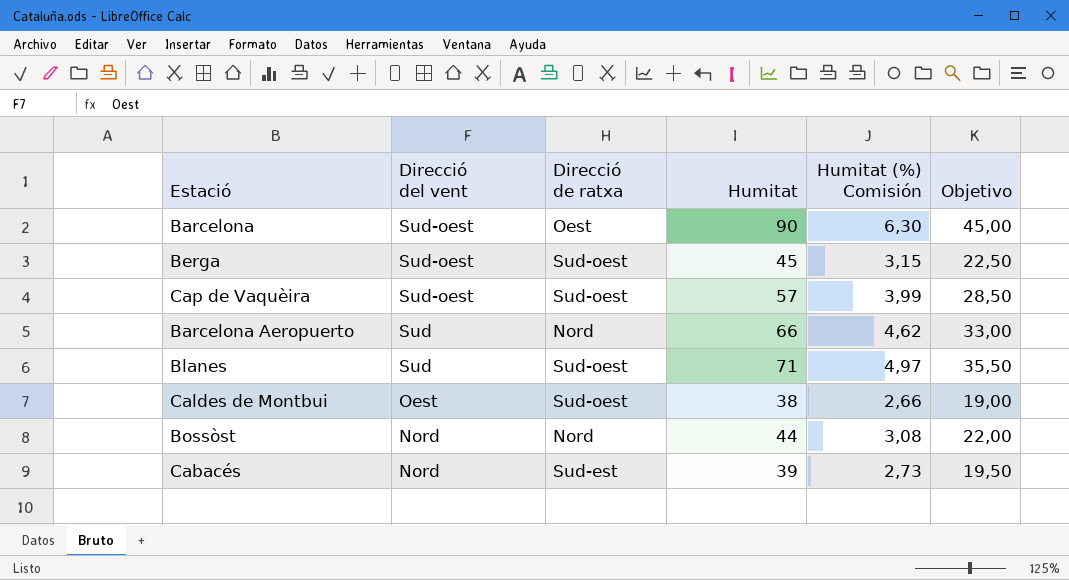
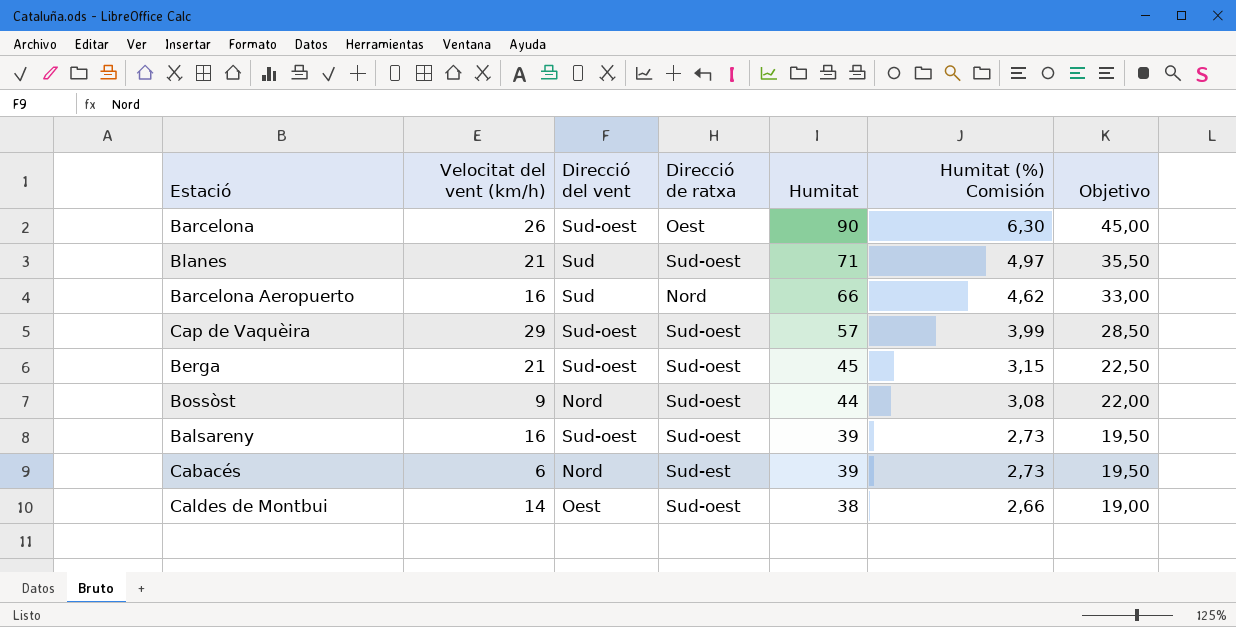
row order: Direcció del vent descending -> Humitat descending
column Velocitat del vent (km/h) | position: none -> 2
Bossòst | Direcció de ratxa: Nord -> Sud-oest
row Balsareny: none -> 16 | Sud-oest | Sud-oest | 39 | 2,73 | 19,50

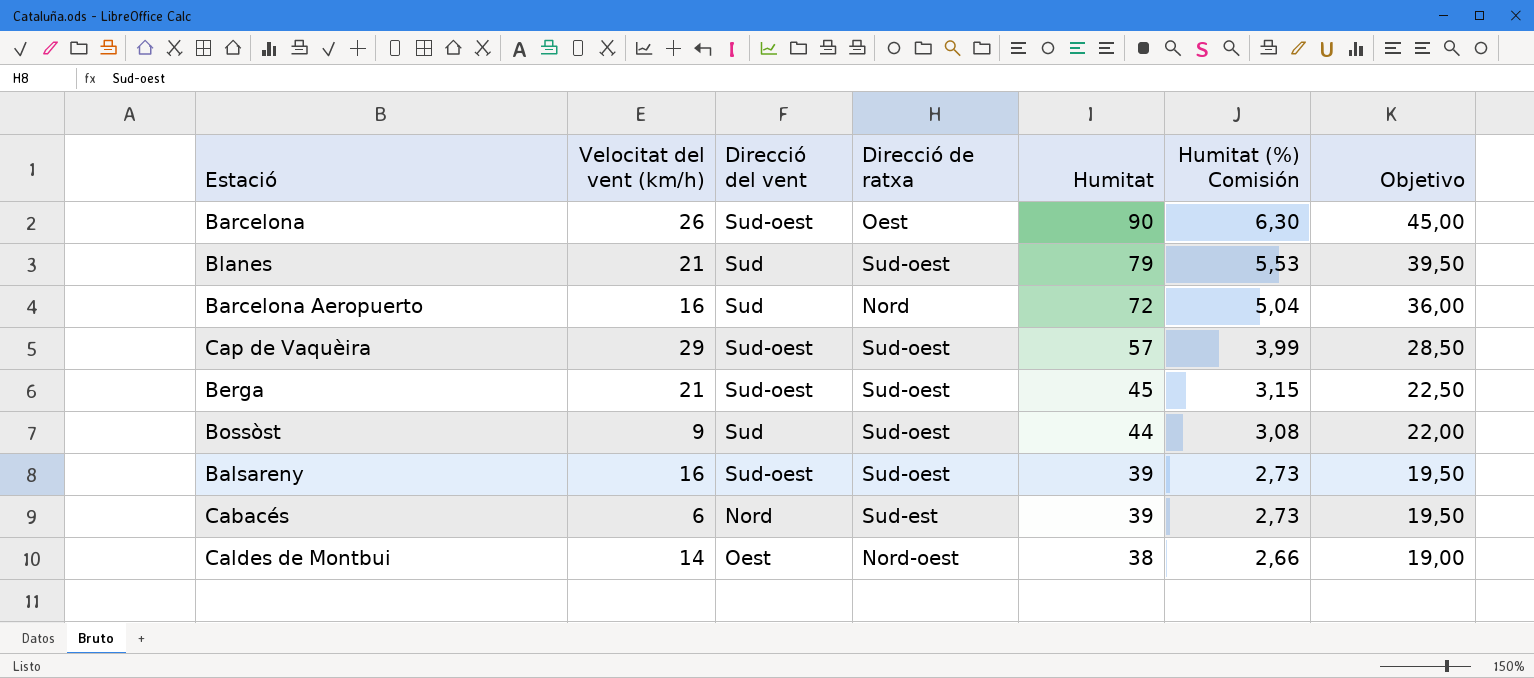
Blanes | Humitat: 71 -> 79
Blanes | Humitat (%) Comisión: 4,97 -> 5,53
Blanes | Objetivo: 35,50 -> 39,50
Barcelona Aeropuerto | Humitat: 66 -> 72
Barcelona Aeropuerto | Humitat (%) Comisión: 4,62 -> 5,04
Barcelona Aeropuerto | Objetivo: 33,00 -> 36,00
Bossòst | Direcció del vent: Nord -> Sud
Caldes de Montbui | Direcció de ratxa: Sud-oest -> Nord-oest

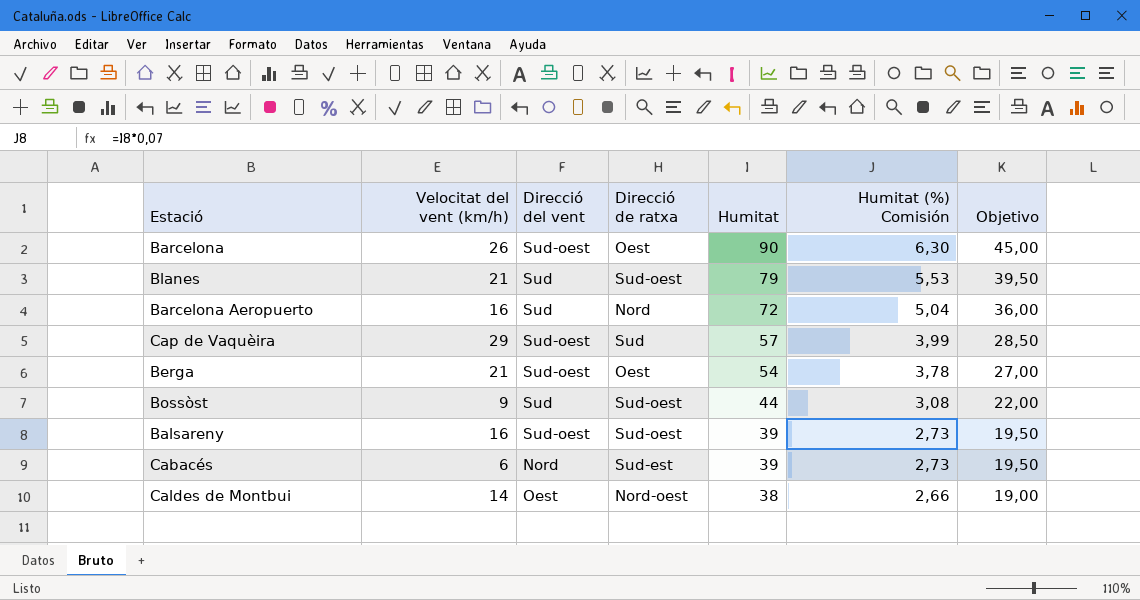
Cap de Vaquèira | Direcció de ratxa: Sud-oest -> Sud
Berga | Direcció de ratxa: Sud-oest -> Oest
Berga | Humitat: 45 -> 54
Berga | Humitat (%) Comisión: 3,15 -> 3,78
Berga | Objetivo: 22,50 -> 27,00

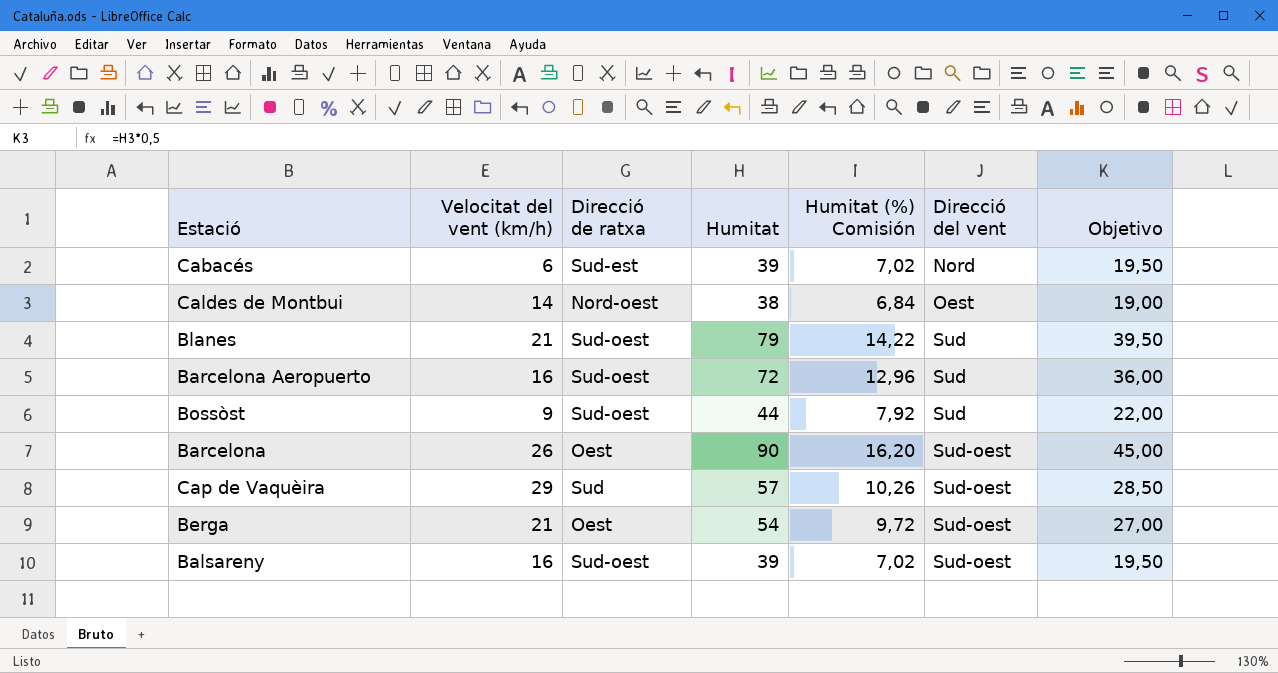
row order: Humitat descending -> Direcció del vent ascending
column Humitat (%) Comisión | formula: [Humitat] * 0,07 -> [Humitat] * 0,18
column Direcció del vent | position: 3 -> 6
Barcelona Aeropuerto | Direcció de ratxa: Nord -> Sud-oest

